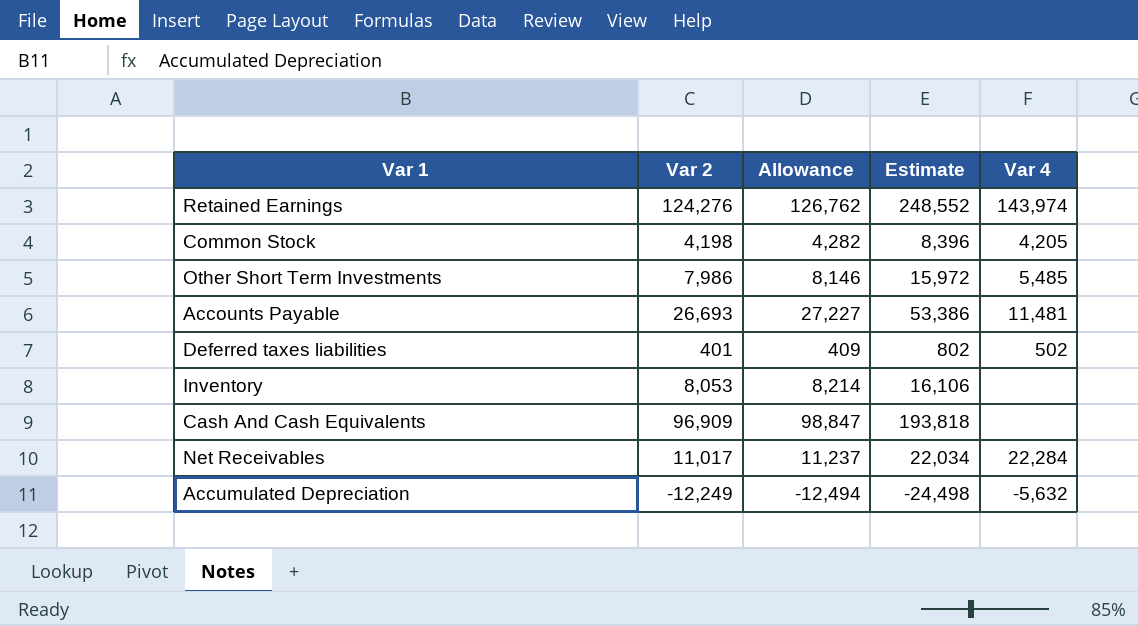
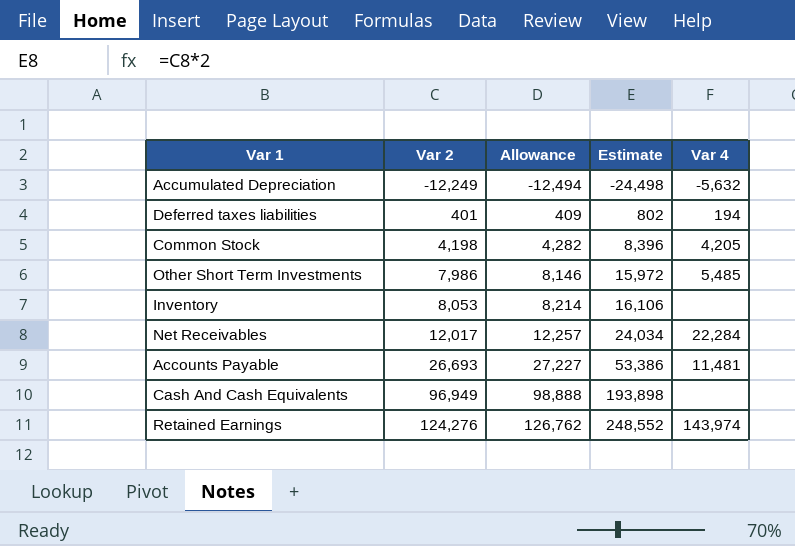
row order: none -> Var 2 ascending
Deferred taxes liabilities | Var 4: 502 -> 194
Net Receivables | Var 2: 11,017 -> 12,017
Net Receivables | Allowance: 11,237 -> 12,257
Net Receivables | Estimate: 22,034 -> 24,034
Cash And Cash Equivalents | Var 2: 96,909 -> 96,949
Cash And Cash Equivalents | Allowance: 98,847 -> 98,888
Cash And Cash Equivalents | Estimate: 193,818 -> 193,898

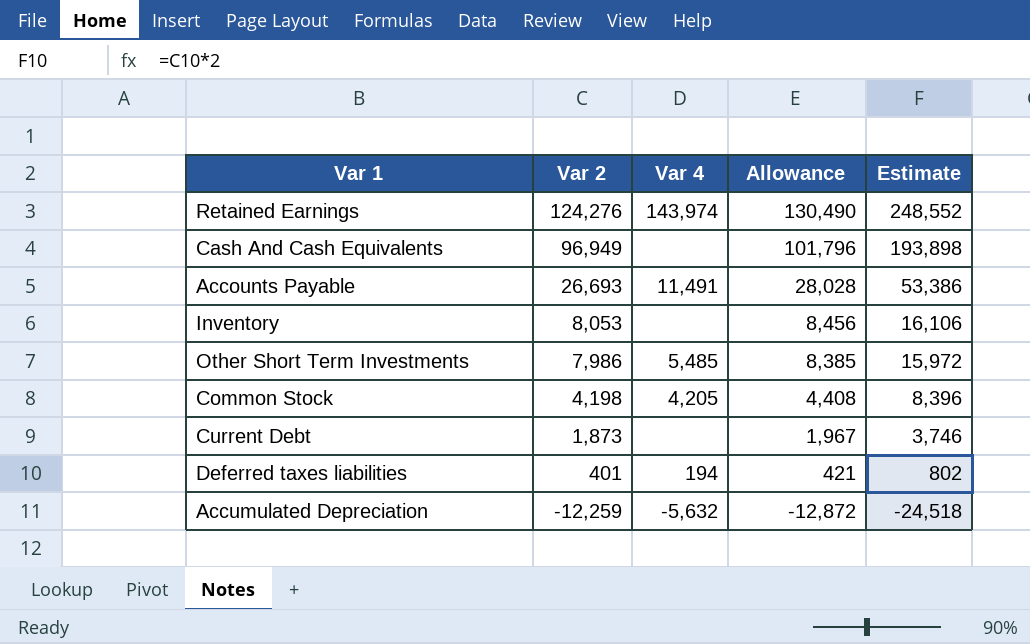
row order: Var 2 ascending -> Var 2 descending
column Var 4 | position: 5 -> 3
column Allowance | formula: [Var 2] * 1.02 -> [Var 2] * 1.05
row Net Receivables: 12,017 | 12,257 | 24,034 | 22,284 -> none
Accounts Payable | Var 4: 11,481 -> 11,491
row Current Debt: none -> 1,873 | none | 1,967 | 3,746
Accumulated Depreciation | Var 2: -12,249 -> -12,259
Accumulated Depreciation | Estimate: -24,498 -> -24,518

